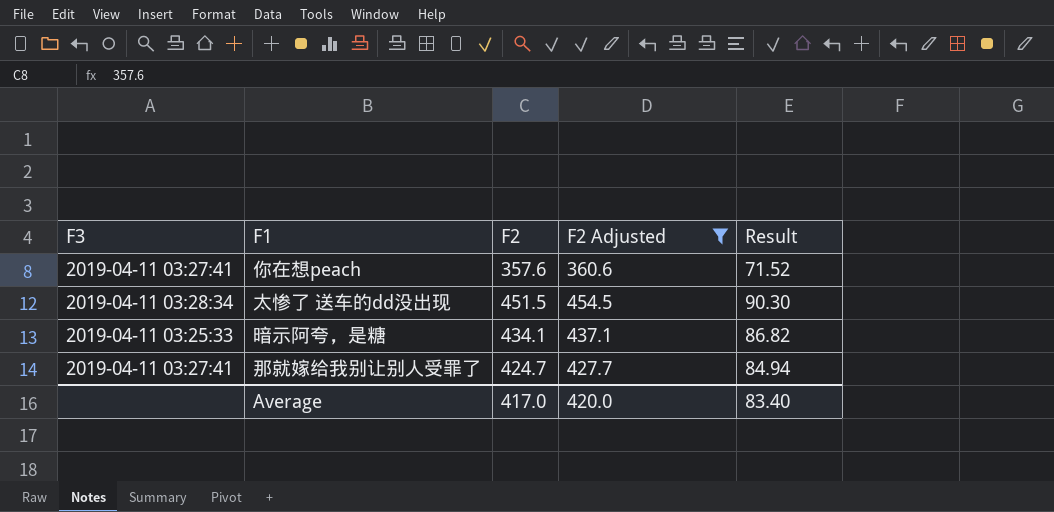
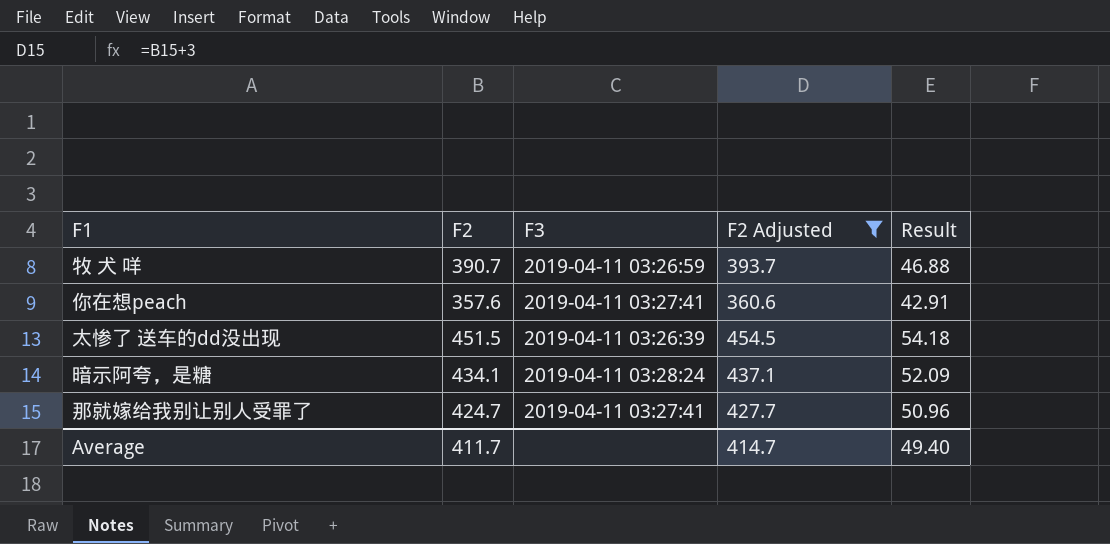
column F3 | position: 1 -> 3
column Result | formula: [F2] * 0.2 -> [F2] * 0.12
row 牧 犬 咩: none -> 390.7 | 2019-04-11 03:26:59 | 393.7 | 46.88
太惨了 送车的dd没出现 | F3: 2019-04-11 03:28:34 -> 2019-04-11 03:26:39
暗示阿夸，是糖 | F3: 2019-04-11 03:25:33 -> 2019-04-11 03:28:24
Average | F2: 417.0 -> 411.7
Average | F2 Adjusted: 420.0 -> 414.7
Average | Result: 83.40 -> 49.40

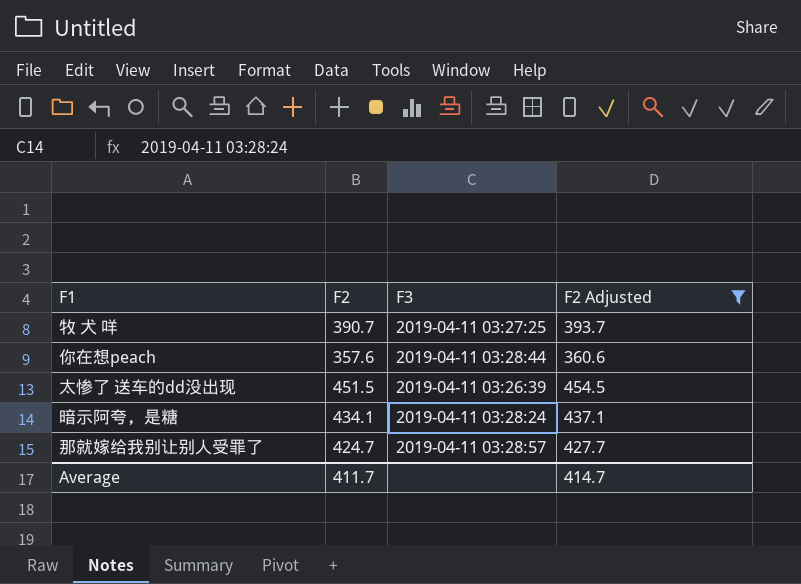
column Result | formula: [F2] * 0.12 -> none
牧 犬 咩 | F3: 2019-04-11 03:26:59 -> 2019-04-11 03:27:25
你在想peach | F3: 2019-04-11 03:27:41 -> 2019-04-11 03:28:44
那就嫁给我别让别人受罪了 | F3: 2019-04-11 03:27:41 -> 2019-04-11 03:28:57

